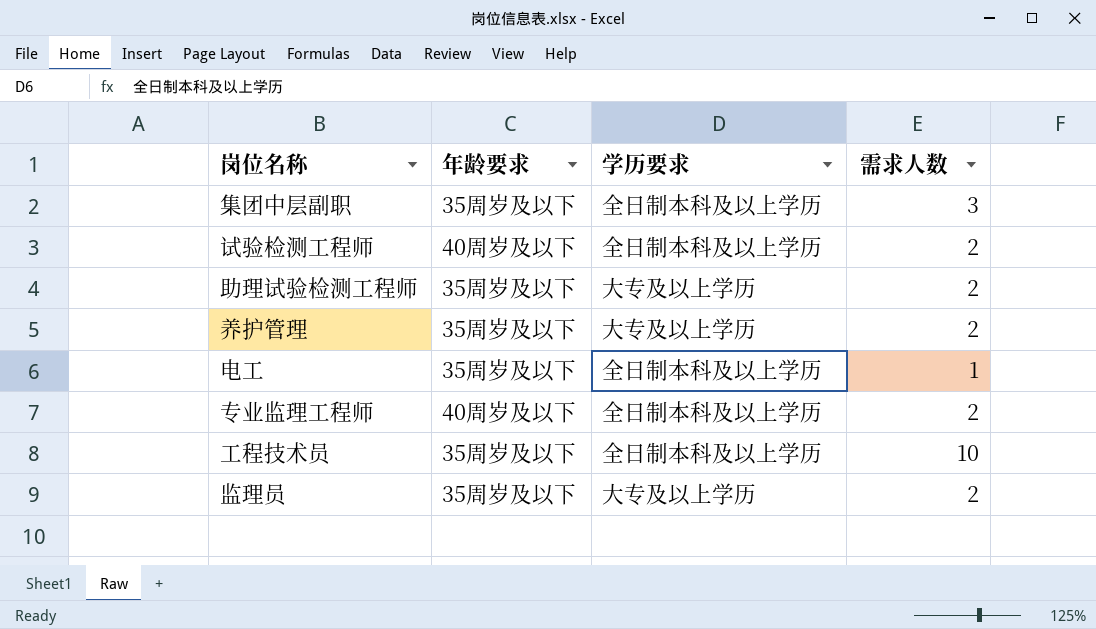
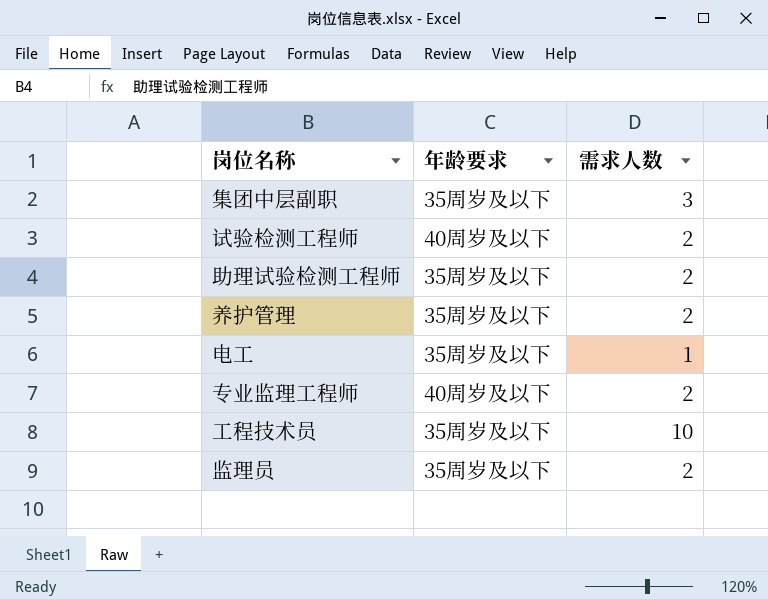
column 学历要求 | position: 3 -> none

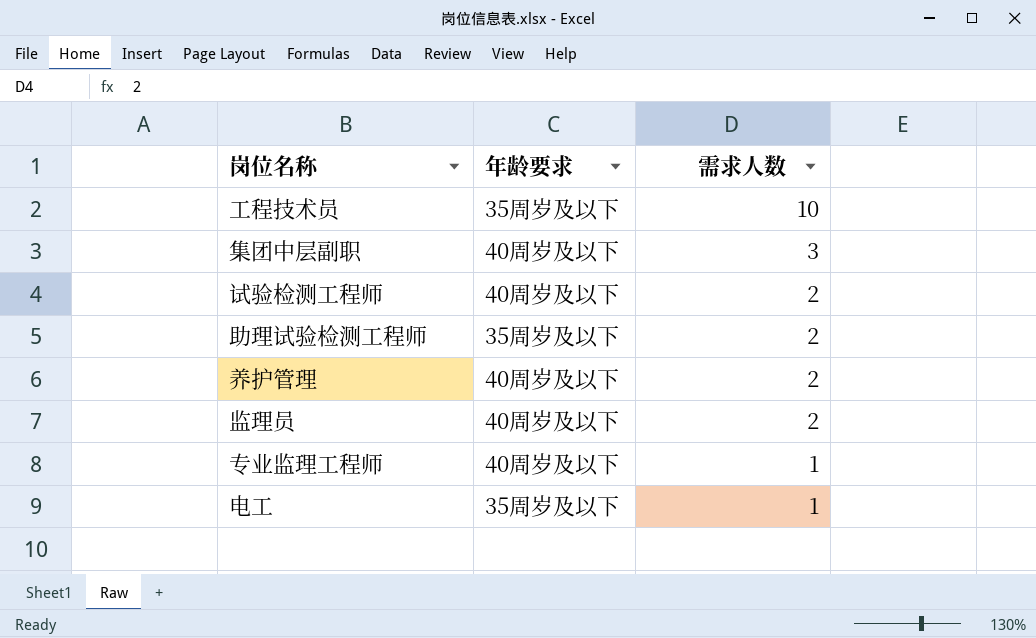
row order: none -> 需求人数 descending
集团中层副职 | 年龄要求: 35周岁及以下 -> 40周岁及以下
养护管理 | 年龄要求: 35周岁及以下 -> 40周岁及以下
监理员 | 年龄要求: 35周岁及以下 -> 40周岁及以下
专业监理工程师 | 需求人数: 2 -> 1

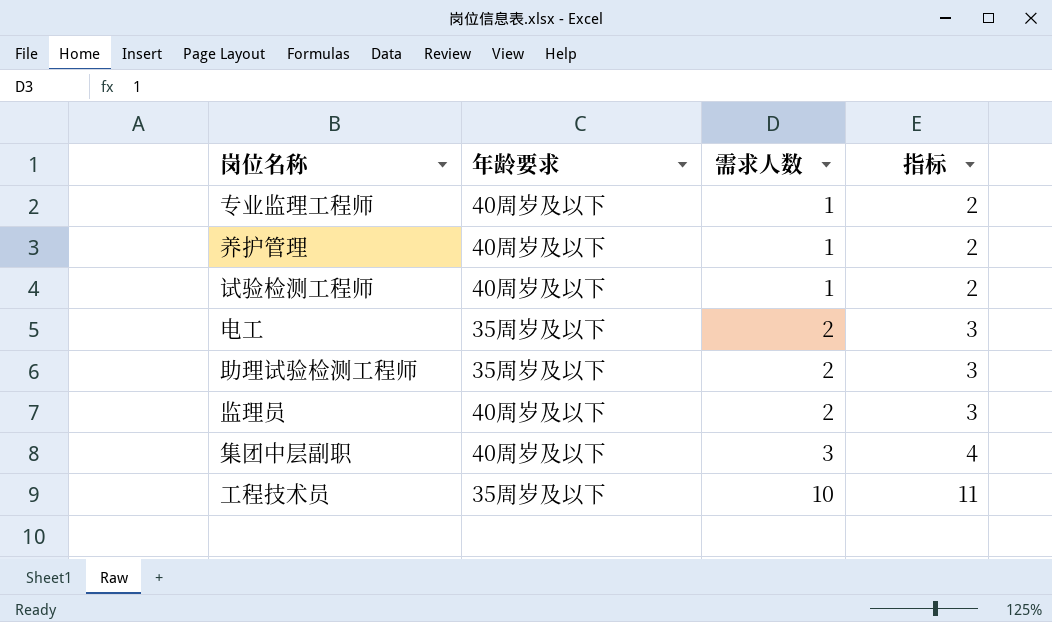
row order: 需求人数 descending -> 需求人数 ascending
column 指标 | formula: none -> [需求人数] + 1
养护管理 | 需求人数: 2 -> 1
试验检测工程师 | 需求人数: 2 -> 1
电工 | 需求人数: 1 -> 2

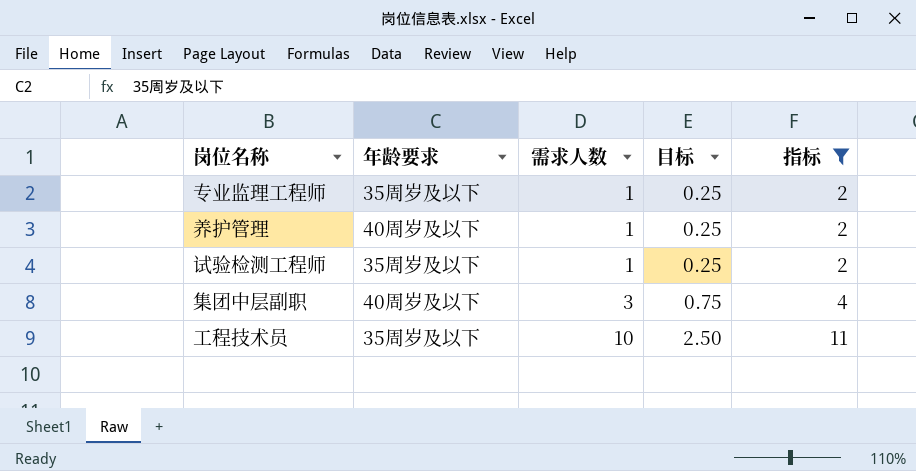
filter: none -> 指标 != 3
column 目标 | formula: none -> [需求人数] * 0.25
专业监理工程师 | 年龄要求: 40周岁及以下 -> 35周岁及以下
试验检测工程师 | 年龄要求: 40周岁及以下 -> 35周岁及以下

